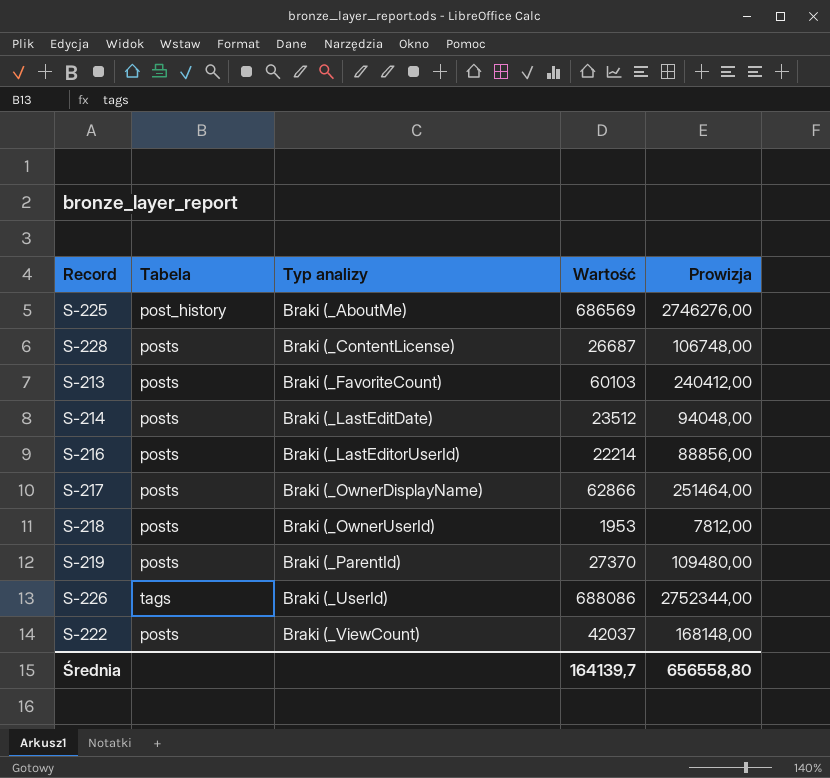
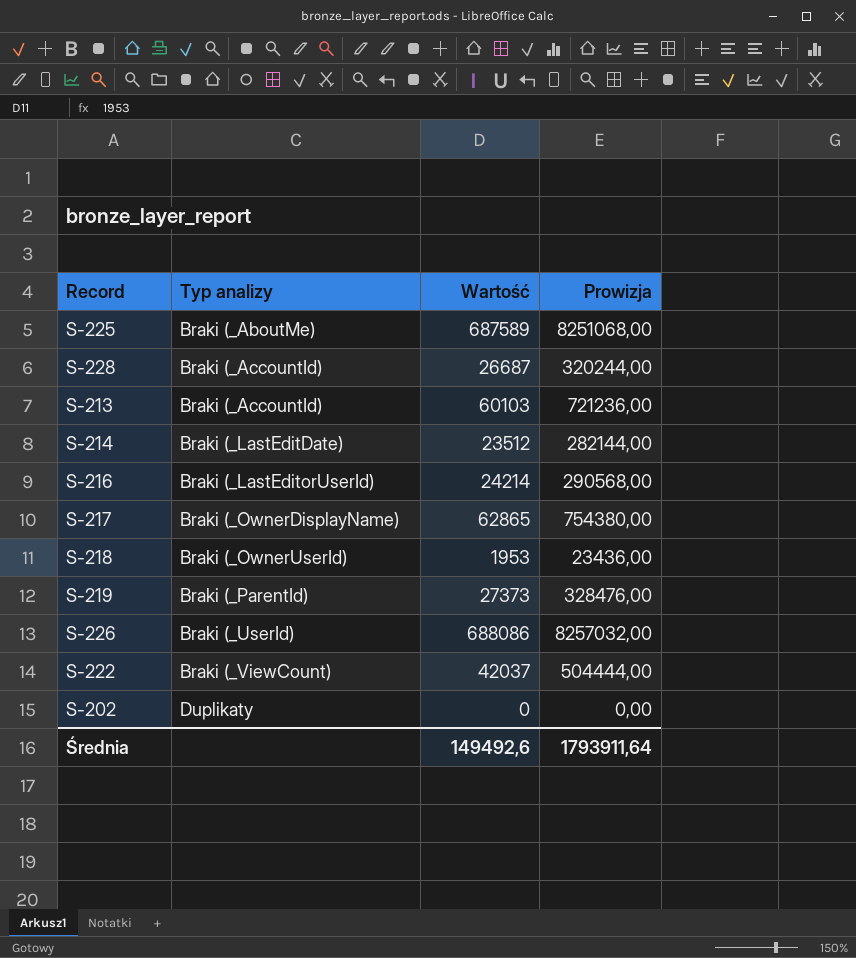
column Tabela | position: 2 -> none
column Prowizja | formula: [Wartość] * 4 -> [Wartość] * 12
S-225 | Wartość: 686569 -> 687589
S-228 | Typ analizy: Braki (_ContentLicense) -> Braki (_AccountId)
S-213 | Typ analizy: Braki (_FavoriteCount) -> Braki (_AccountId)
S-216 | Wartość: 22214 -> 24214
S-217 | Wartość: 62866 -> 62865
S-219 | Wartość: 27370 -> 27373
row S-202: none -> Duplikaty | 0 | 0,00
Średnia | Wartość: 164139,7 -> 149492,6
Średnia | Prowizja: 656558,80 -> 1793911,64

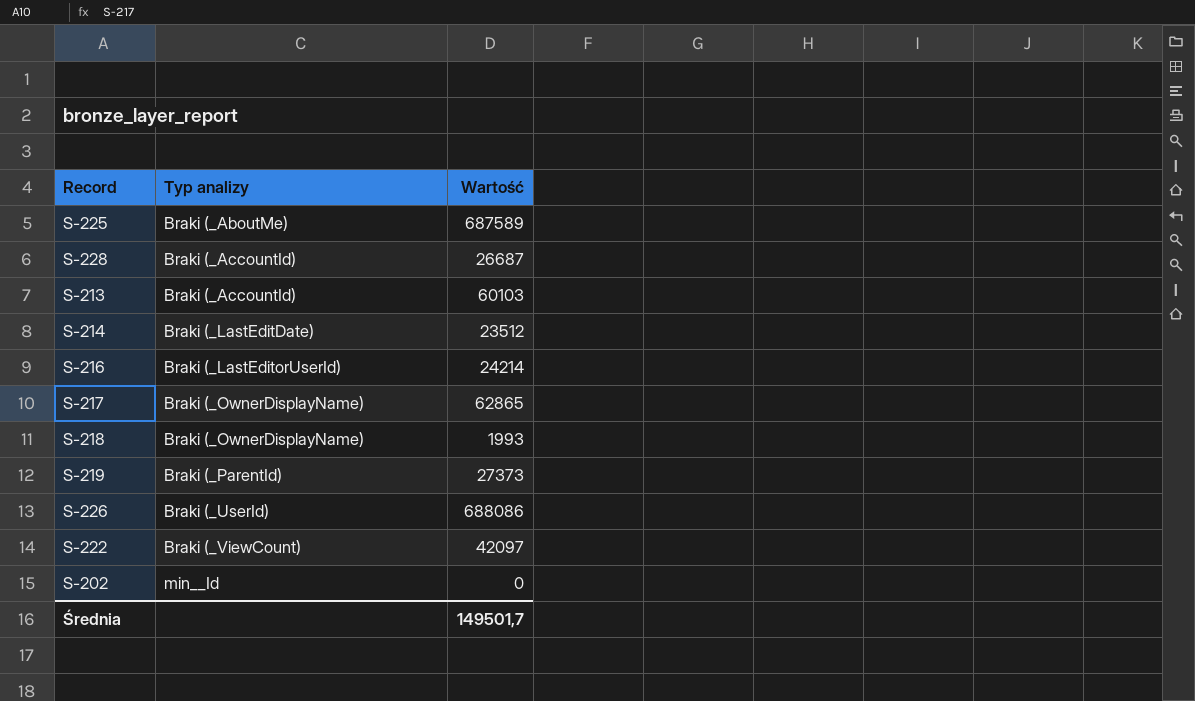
column Prowizja | formula: [Wartość] * 12 -> none
S-218 | Typ analizy: Braki (_OwnerUserId) -> Braki (_OwnerDisplayName)
S-218 | Wartość: 1953 -> 1993
S-222 | Wartość: 42037 -> 42097
S-202 | Typ analizy: Duplikaty -> min__Id
Średnia | Wartość: 149492,6 -> 149501,7

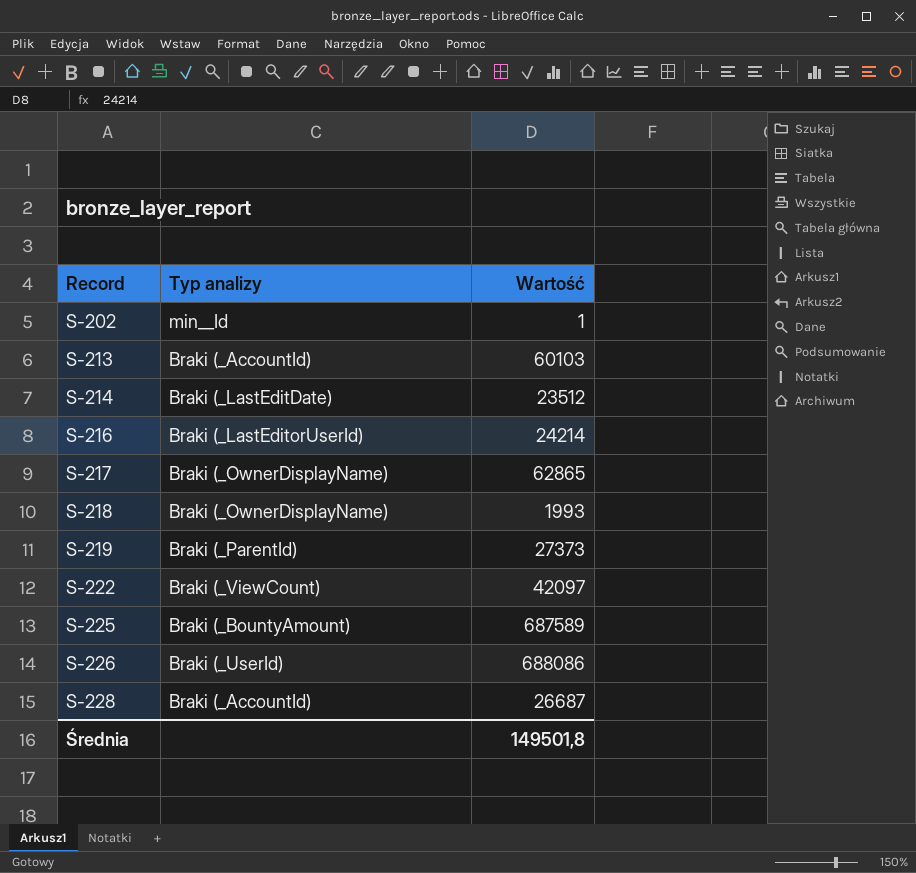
row order: Typ analizy ascending -> Record ascending
S-202 | Wartość: 0 -> 1
S-225 | Typ analizy: Braki (_AboutMe) -> Braki (_BountyAmount)
Średnia | Wartość: 149501,7 -> 149501,8

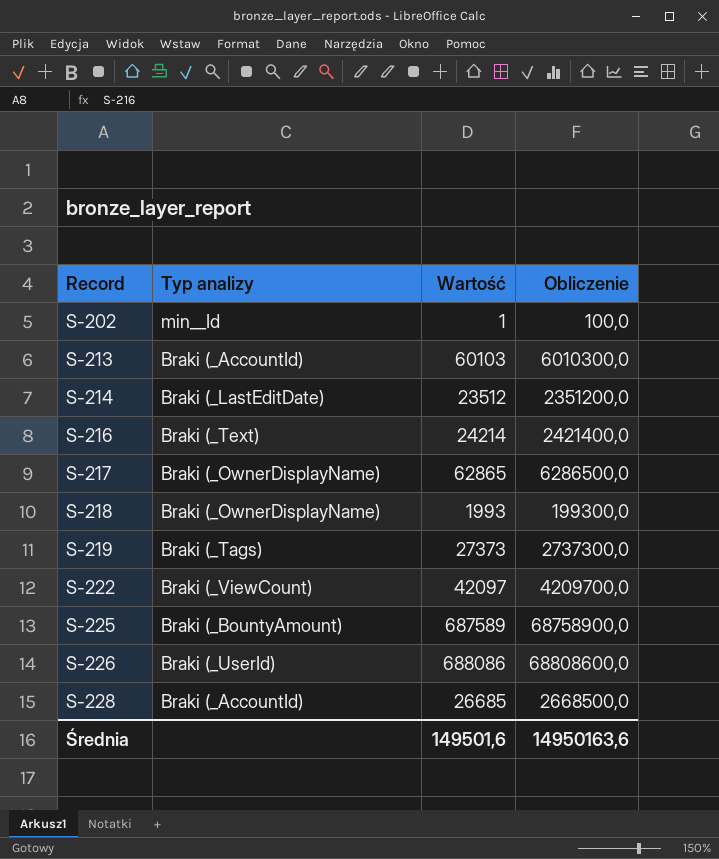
column Obliczenie | formula: none -> [Wartość] * 100
S-216 | Typ analizy: Braki (_LastEditorUserId) -> Braki (_Text)
S-219 | Typ analizy: Braki (_ParentId) -> Braki (_Tags)
S-228 | Wartość: 26687 -> 26685
Średnia | Wartość: 149501,8 -> 149501,6

